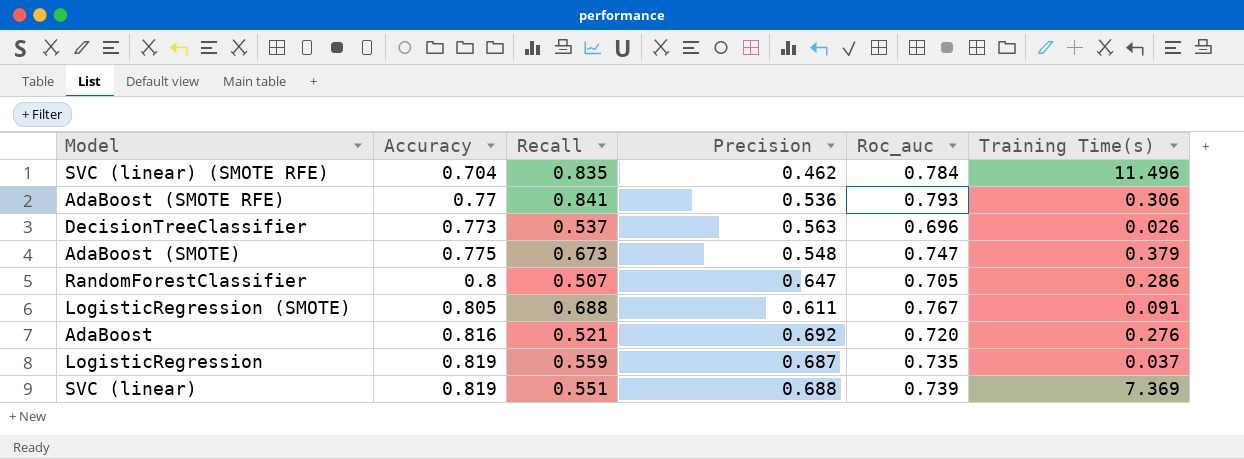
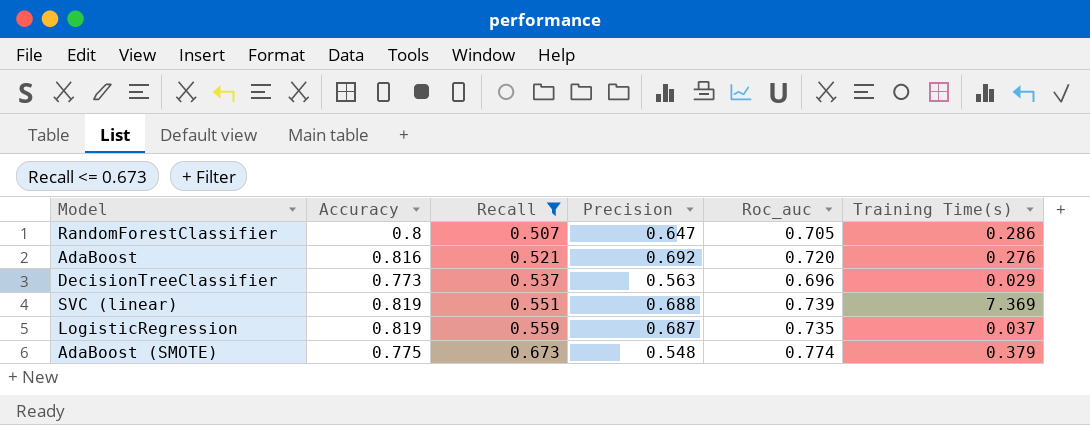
filter: none -> Recall <= 0.673
row order: Accuracy ascending -> Recall ascending
DecisionTreeClassifier | Training Time(s): 0.026 -> 0.029
AdaBoost (SMOTE) | Roc_auc: 0.747 -> 0.774

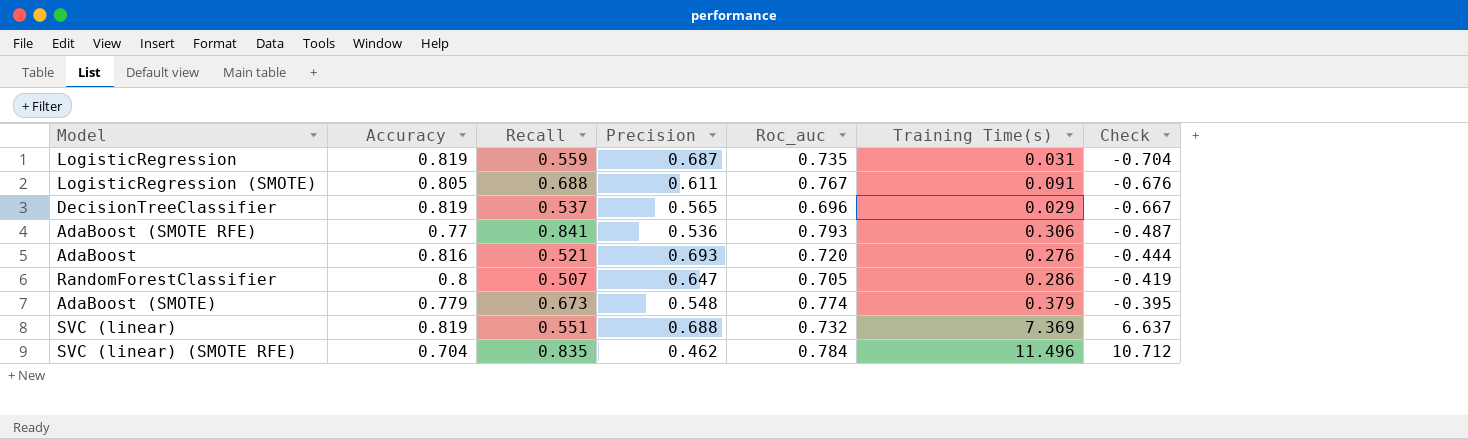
filter: Recall <= 0.673 -> none
row order: Recall ascending -> Check ascending
column Check | formula: none -> [Training Time(s)] - [Roc_auc]
LogisticRegression | Training Time(s): 0.037 -> 0.031
DecisionTreeClassifier | Accuracy: 0.773 -> 0.819
DecisionTreeClassifier | Precision: 0.563 -> 0.565
AdaBoost | Precision: 0.692 -> 0.693
AdaBoost (SMOTE) | Accuracy: 0.775 -> 0.779
SVC (linear) | Roc_auc: 0.739 -> 0.732

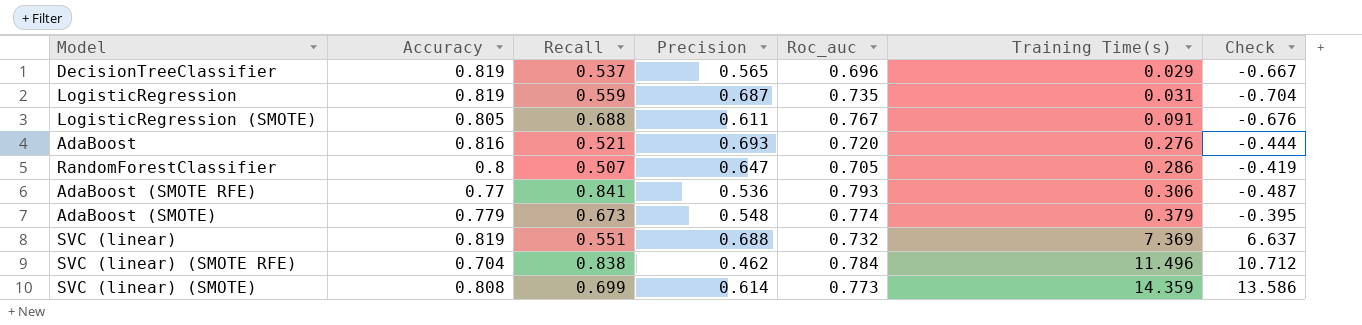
row order: Check ascending -> Training Time(s) ascending
SVC (linear) (SMOTE RFE) | Recall: 0.835 -> 0.838
row SVC (linear) (SMOTE): none -> 0.808 | 0.699 | 0.614 | 0.773 | 14.359 | 13.586

